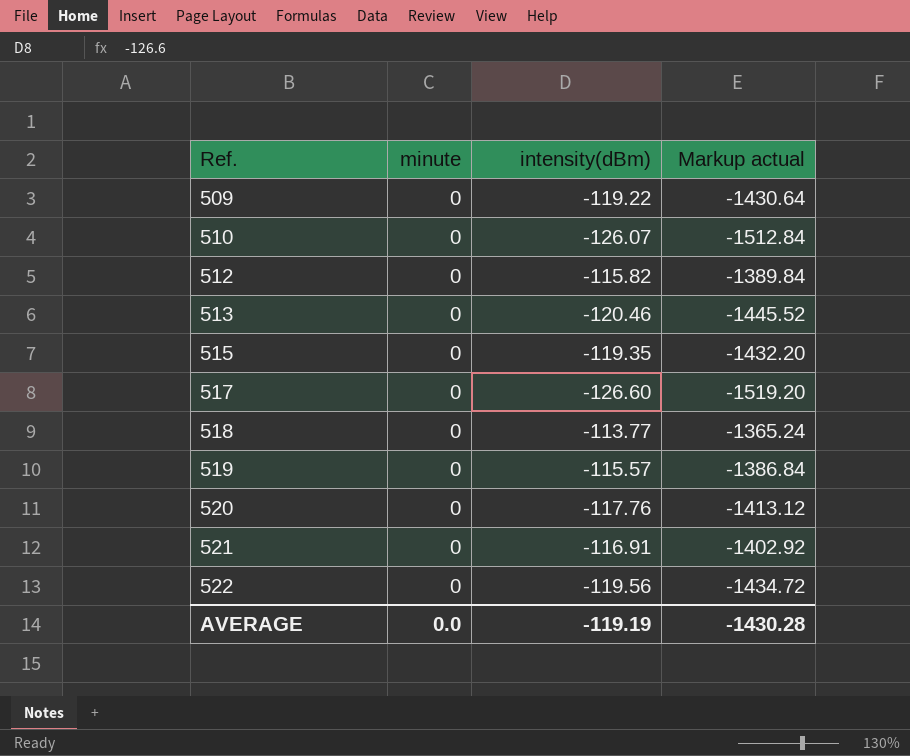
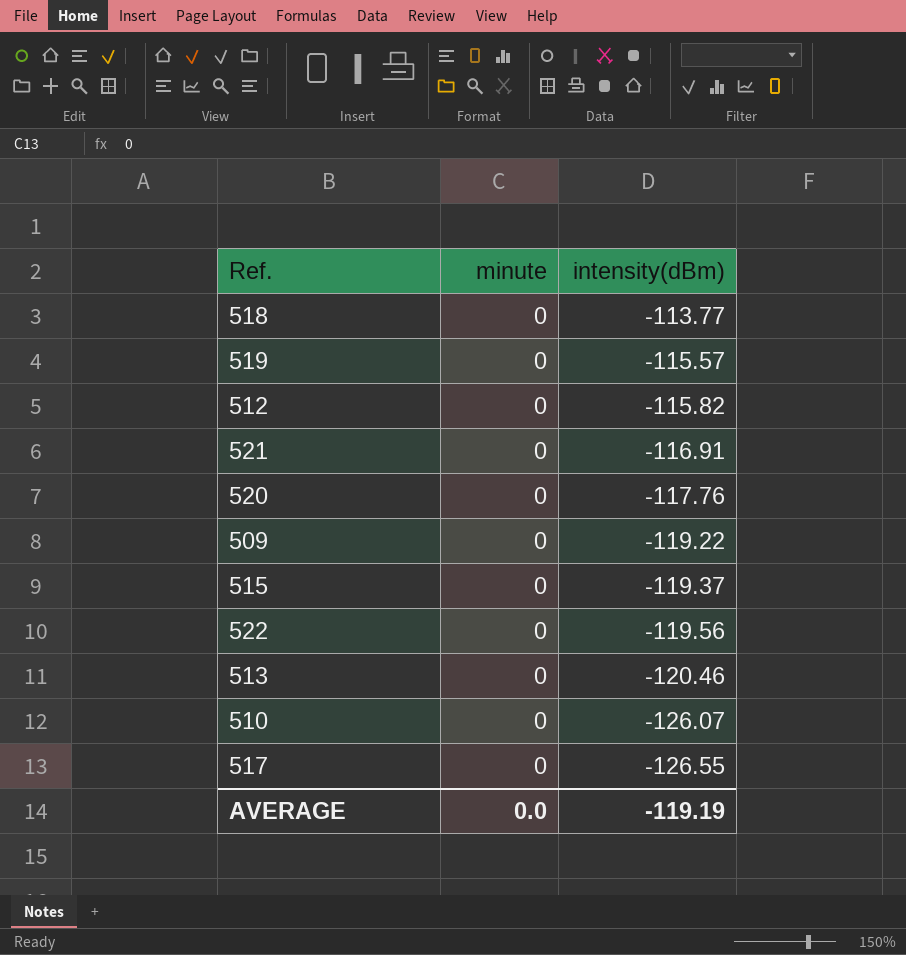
row order: Ref. ascending -> intensity(dBm) descending
column Markup actual | formula: [intensity(dBm)] * 12 -> none
515 | intensity(dBm): -119.35 -> -119.37
517 | intensity(dBm): -126.60 -> -126.55

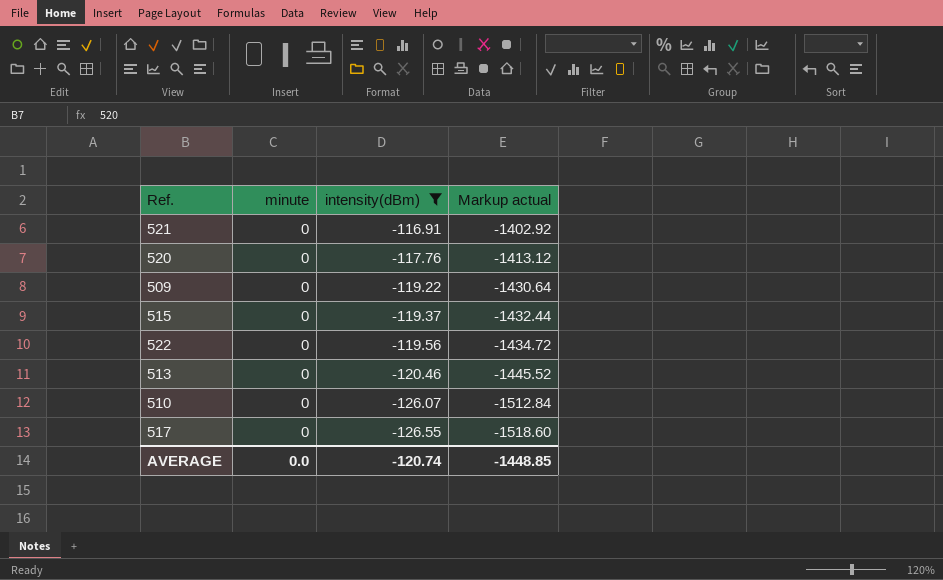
filter: none -> intensity(dBm) <= -116.91
column Markup actual | formula: none -> [intensity(dBm)] * 12
AVERAGE | intensity(dBm): -119.19 -> -120.74

